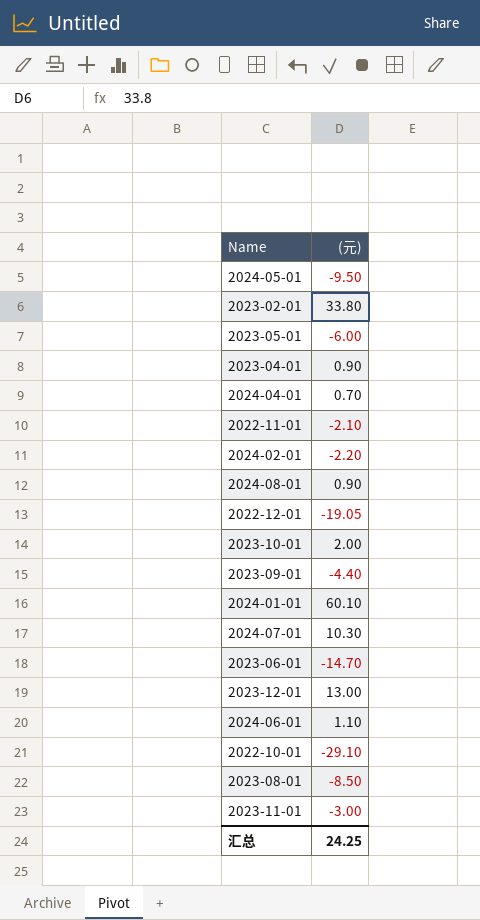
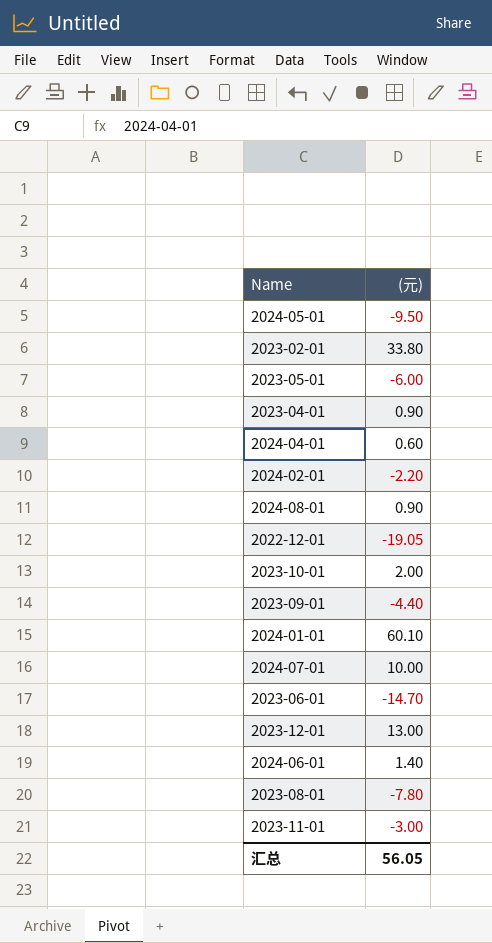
row 2022-11-01: -2.10 -> none
row 2022-10-01: -29.10 -> none
2024-04-01 | (元): 0.70 -> 0.60
2024-07-01 | (元): 10.30 -> 10.00
2024-06-01 | (元): 1.10 -> 1.40
2023-08-01 | (元): -8.50 -> -7.80
汇总 | (元): 24.25 -> 56.05

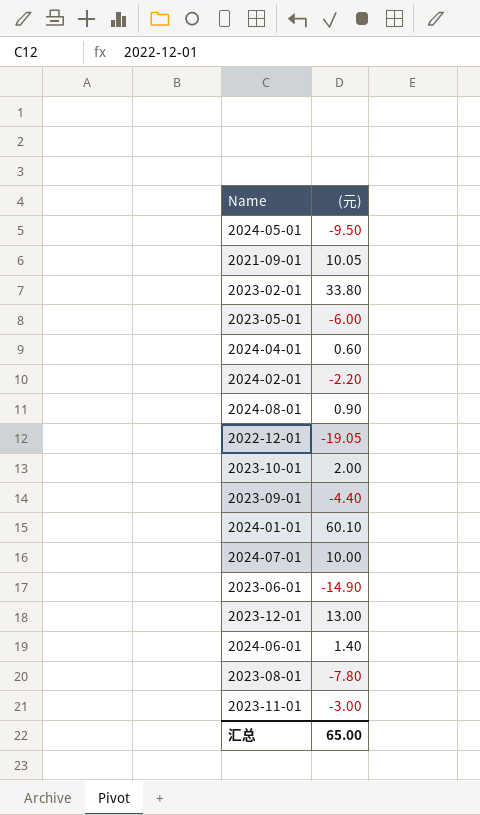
row 2023-04-01: 0.90 -> none
row 2021-09-01: none -> 10.05
2023-06-01 | (元): -14.70 -> -14.90
汇总 | (元): 56.05 -> 65.00

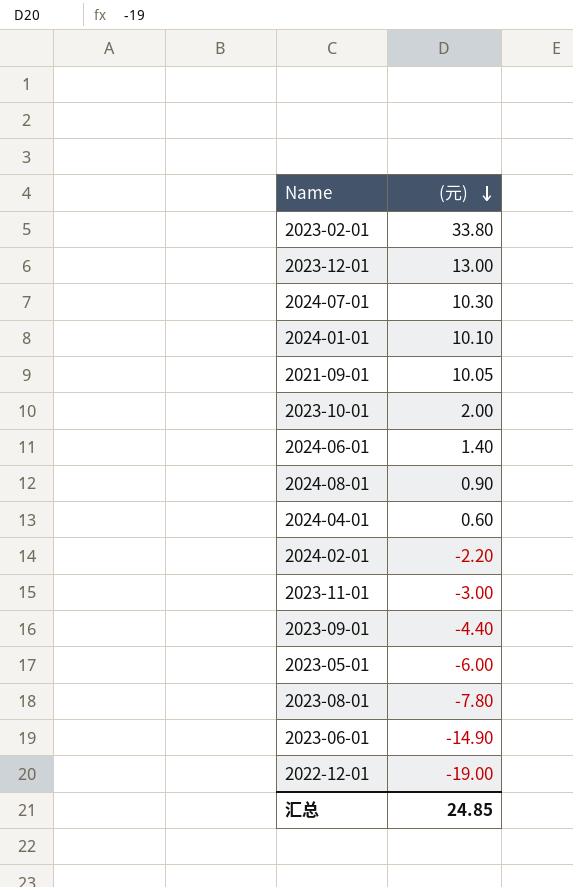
row order: none -> (元) descending
row 2024-05-01: -9.50 -> none
2024-07-01 | (元): 10.00 -> 10.30
2024-01-01 | (元): 60.10 -> 10.10
2022-12-01 | (元): -19.05 -> -19.00
汇总 | (元): 65.00 -> 24.85

